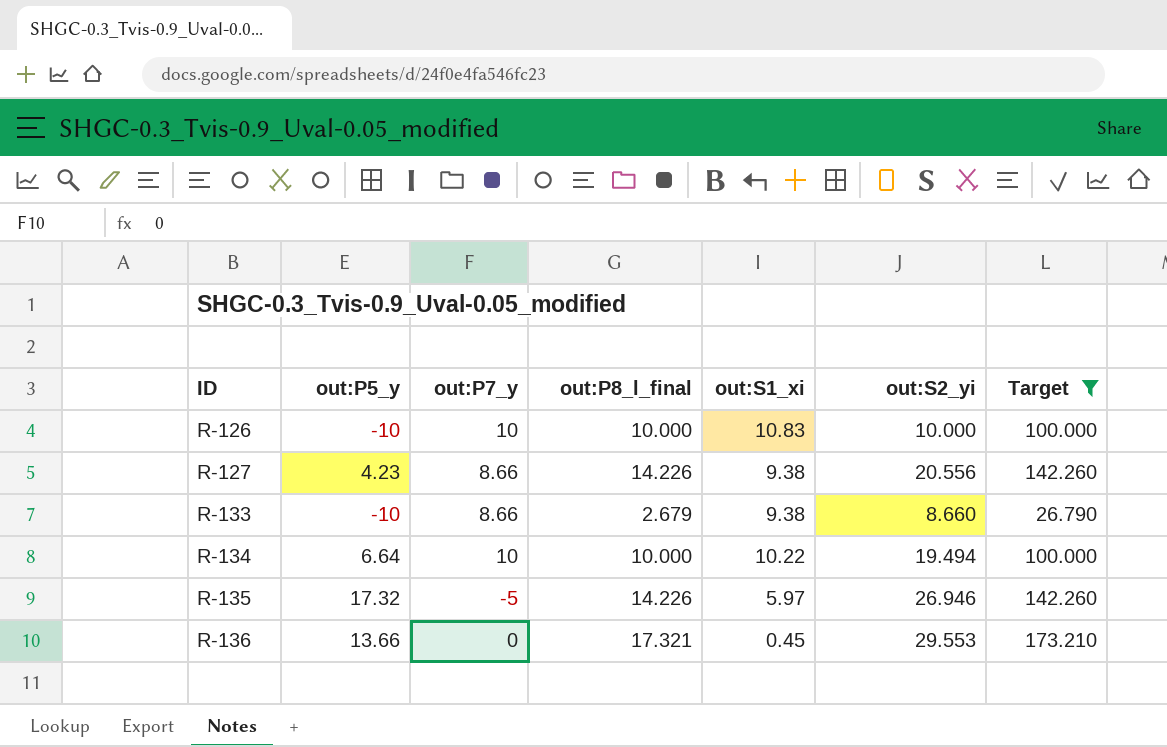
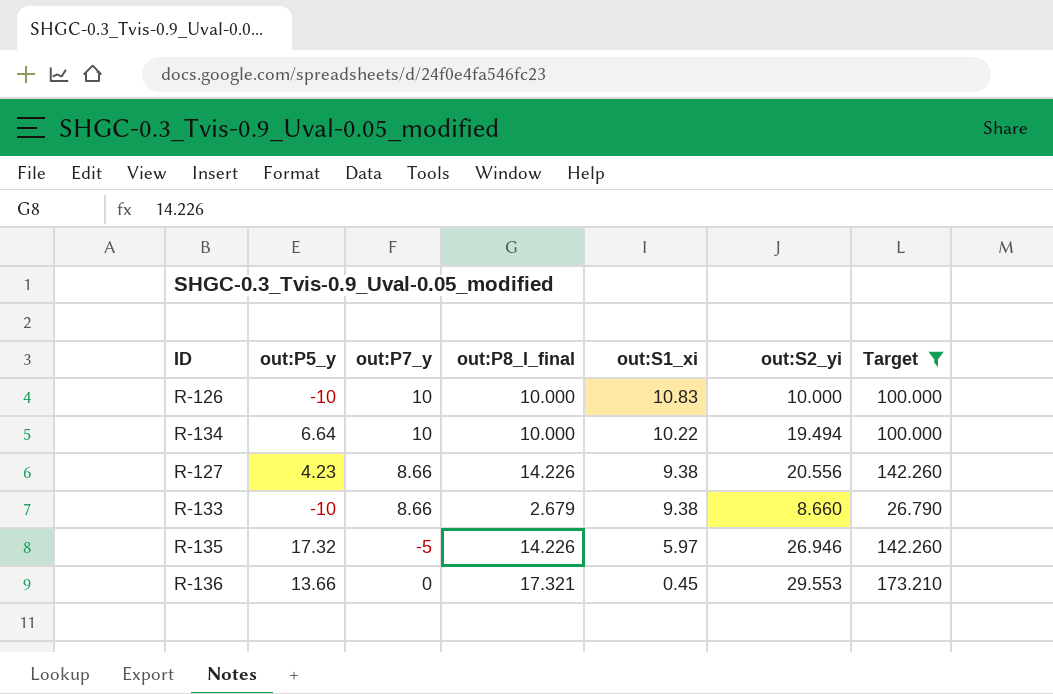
row order: ID ascending -> out:S1_xi descending

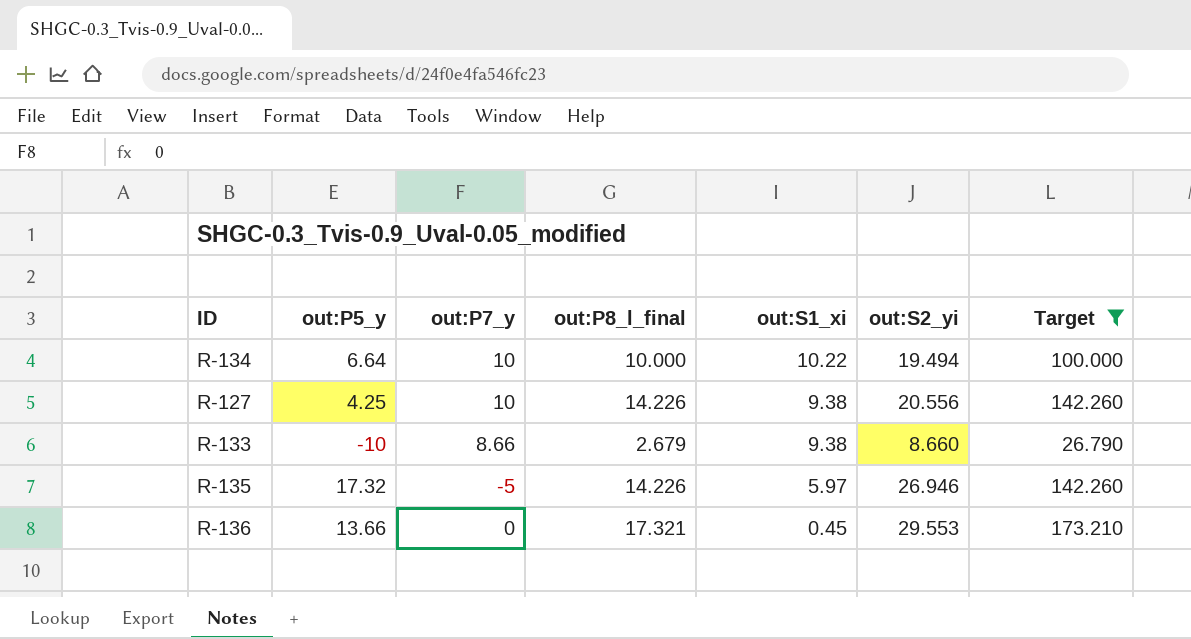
row R-126: -10 | 10 | 10.000 | 10.83 | 10.000 | 100.000 -> none
R-127 | out:P5_y: 4.23 -> 4.25
R-127 | out:P7_y: 8.66 -> 10

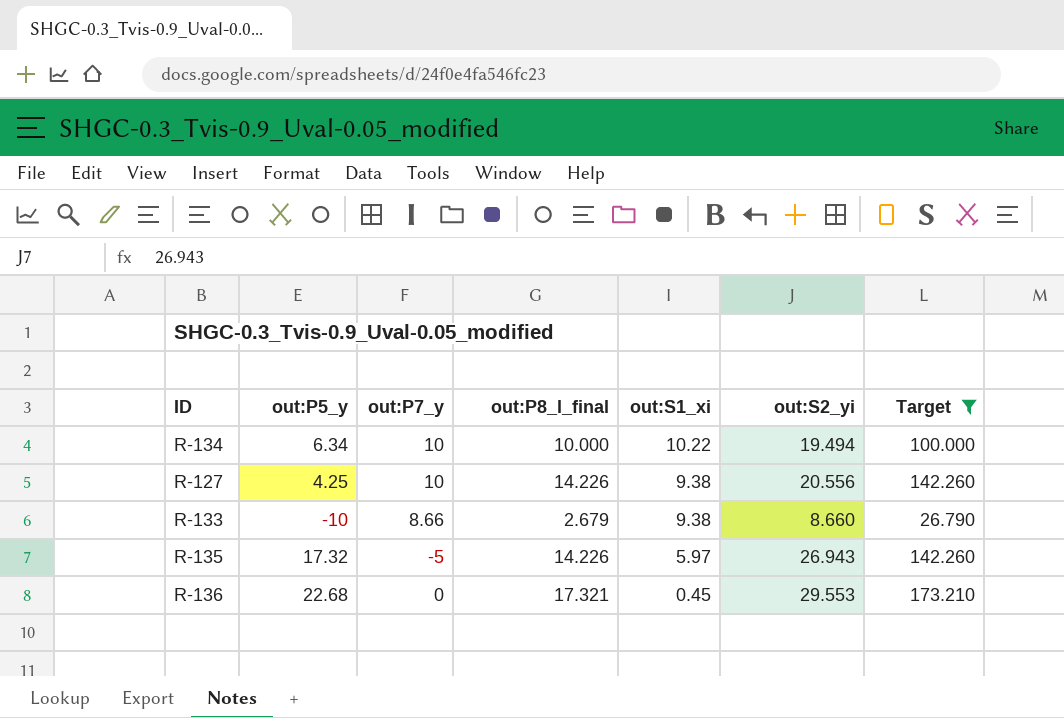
R-134 | out:P5_y: 6.64 -> 6.34
R-135 | out:S2_yi: 26.946 -> 26.943
R-136 | out:P5_y: 13.66 -> 22.68

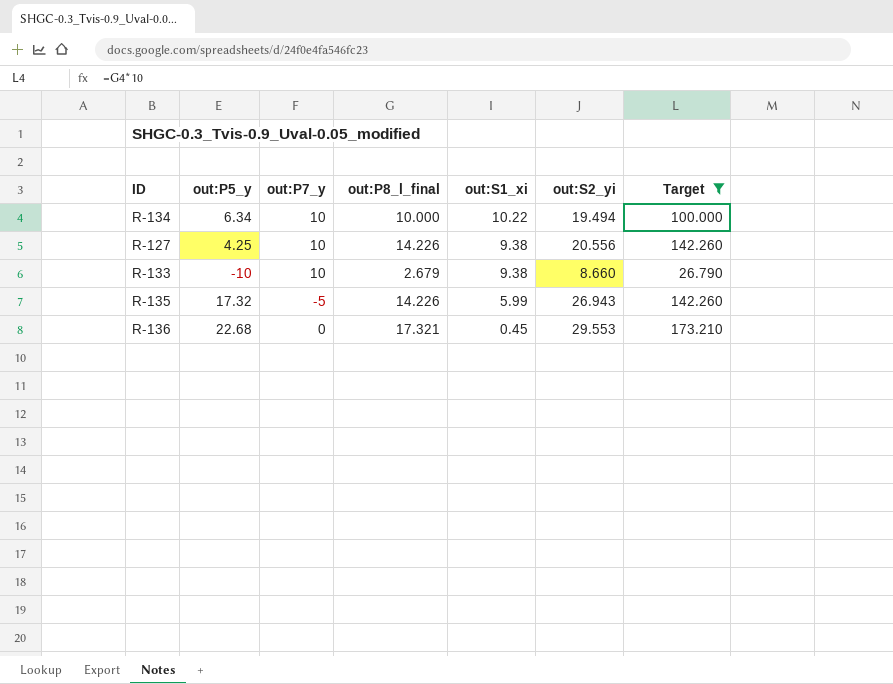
R-133 | out:P7_y: 8.66 -> 10
R-135 | out:S1_xi: 5.97 -> 5.99

